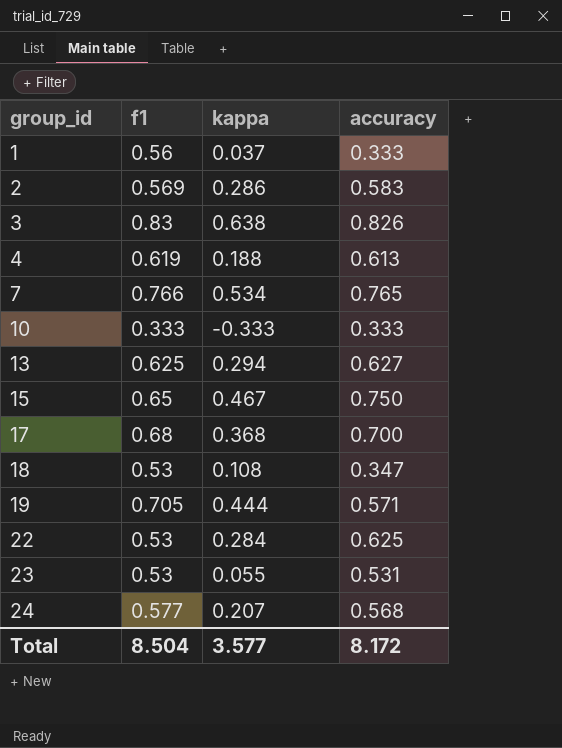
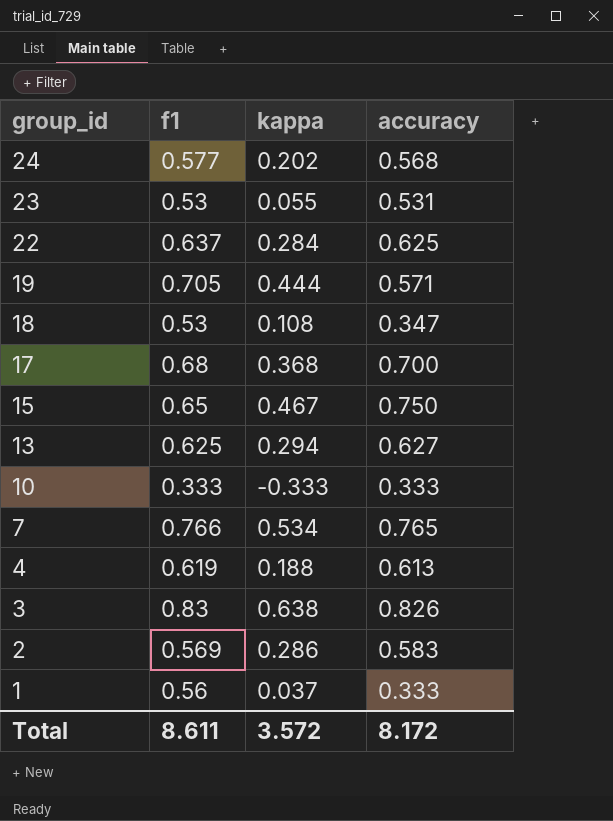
row order: group_id ascending -> group_id descending
24 | kappa: 0.207 -> 0.202
22 | f1: 0.53 -> 0.637
Total | f1: 8.504 -> 8.611
Total | kappa: 3.577 -> 3.572

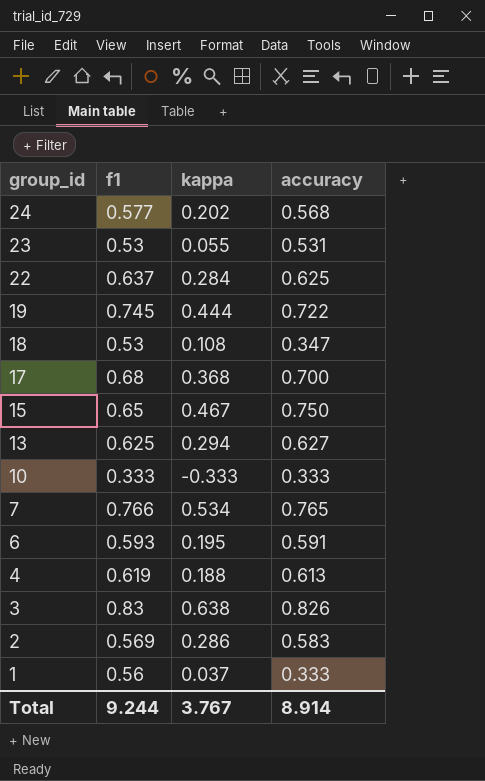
19 | f1: 0.705 -> 0.745
19 | accuracy: 0.571 -> 0.722
row 6: none -> 0.593 | 0.195 | 0.591
Total | f1: 8.611 -> 9.244
Total | kappa: 3.572 -> 3.767
Total | accuracy: 8.172 -> 8.914

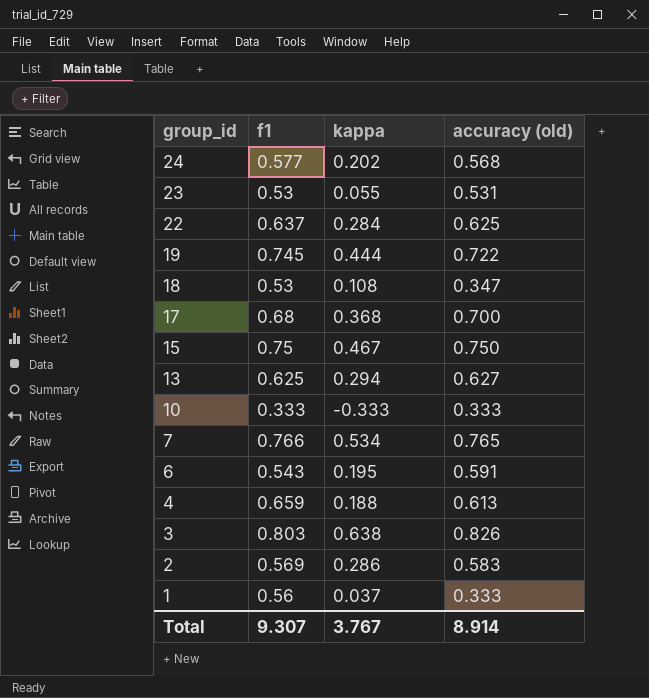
column name: accuracy -> accuracy (old)
15 | f1: 0.65 -> 0.75
6 | f1: 0.593 -> 0.543
4 | f1: 0.619 -> 0.659
3 | f1: 0.83 -> 0.803
Total | f1: 9.244 -> 9.307

